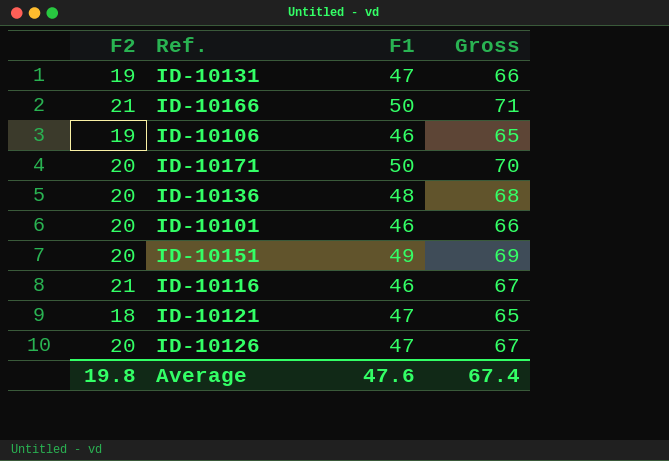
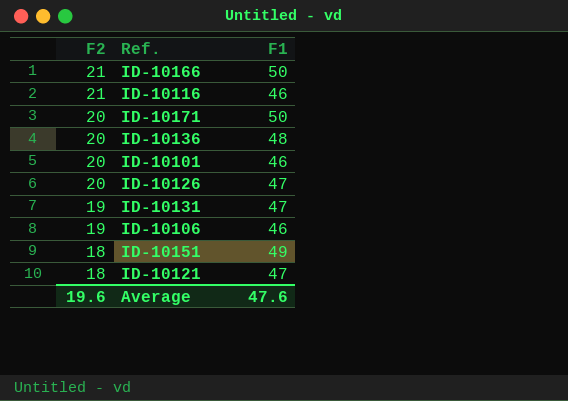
row order: none -> F2 descending
column Gross | formula: [F2] + [F1] -> none
ID-10151 | F2: 20 -> 18
Average | F2: 19.8 -> 19.6

